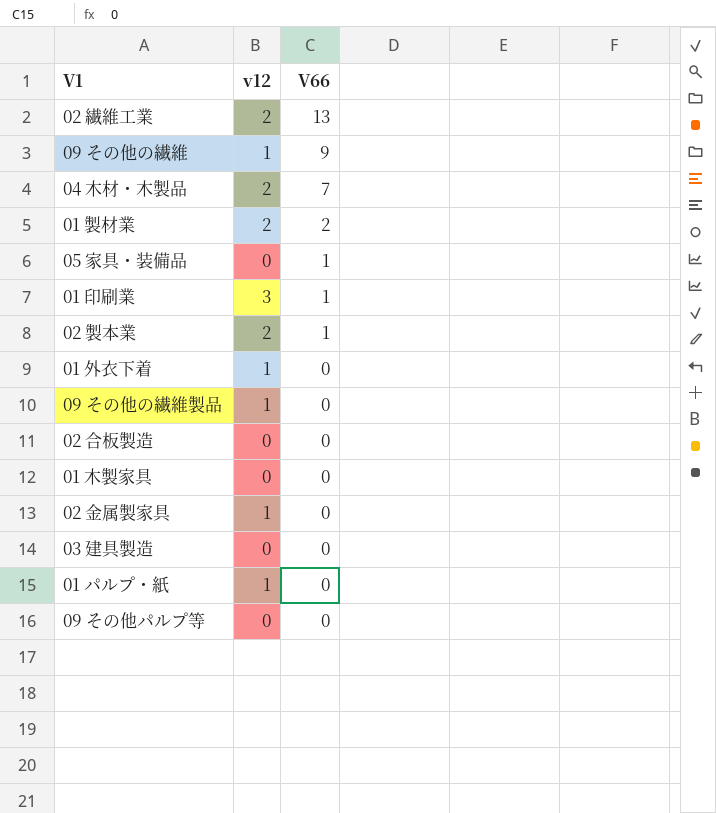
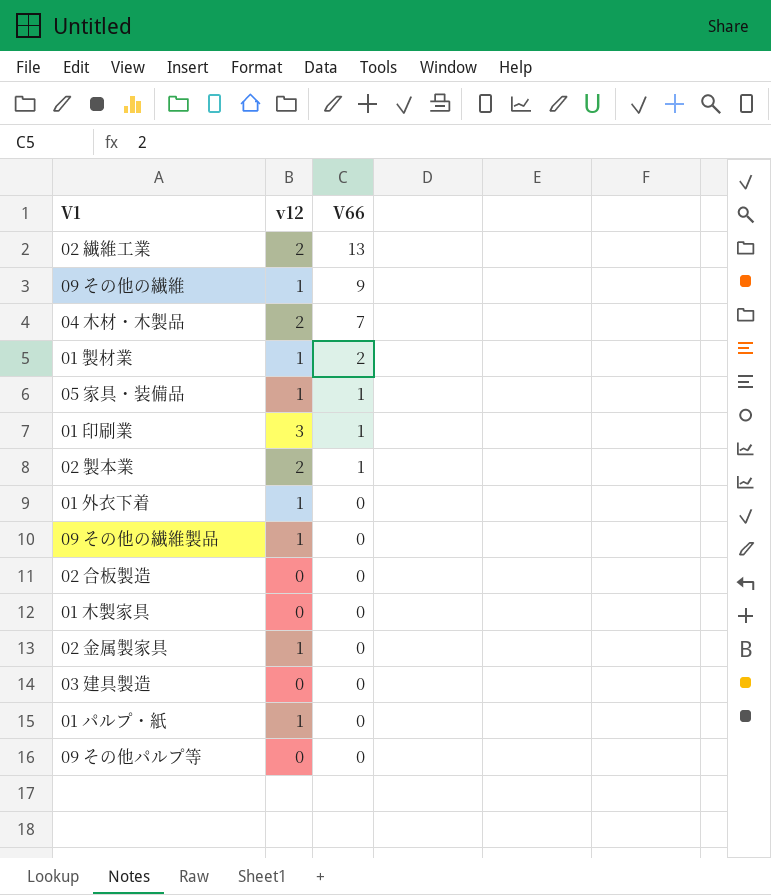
01 製材業 | v12: 2 -> 1
05 家具・装備品 | v12: 0 -> 1

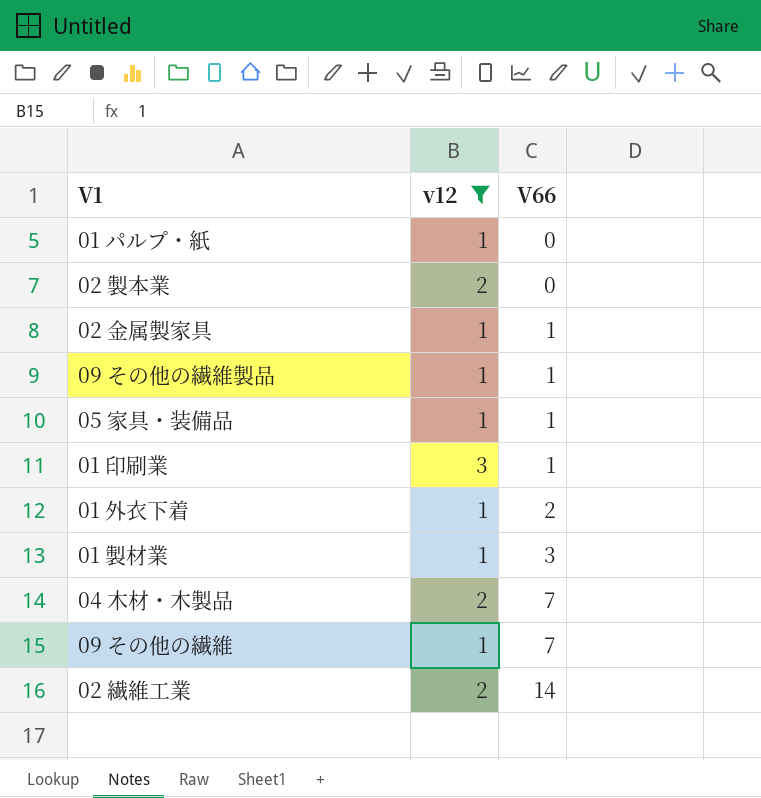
filter: none -> v12 != 0
row order: V66 descending -> V66 ascending
02 製本業 | V66: 1 -> 0
02 金属製家具 | V66: 0 -> 1
09 その他の繊維製品 | V66: 0 -> 1
01 外衣下着 | V66: 0 -> 2
01 製材業 | V66: 2 -> 3
09 その他の繊維 | V66: 9 -> 7
02 繊維工業 | V66: 13 -> 14

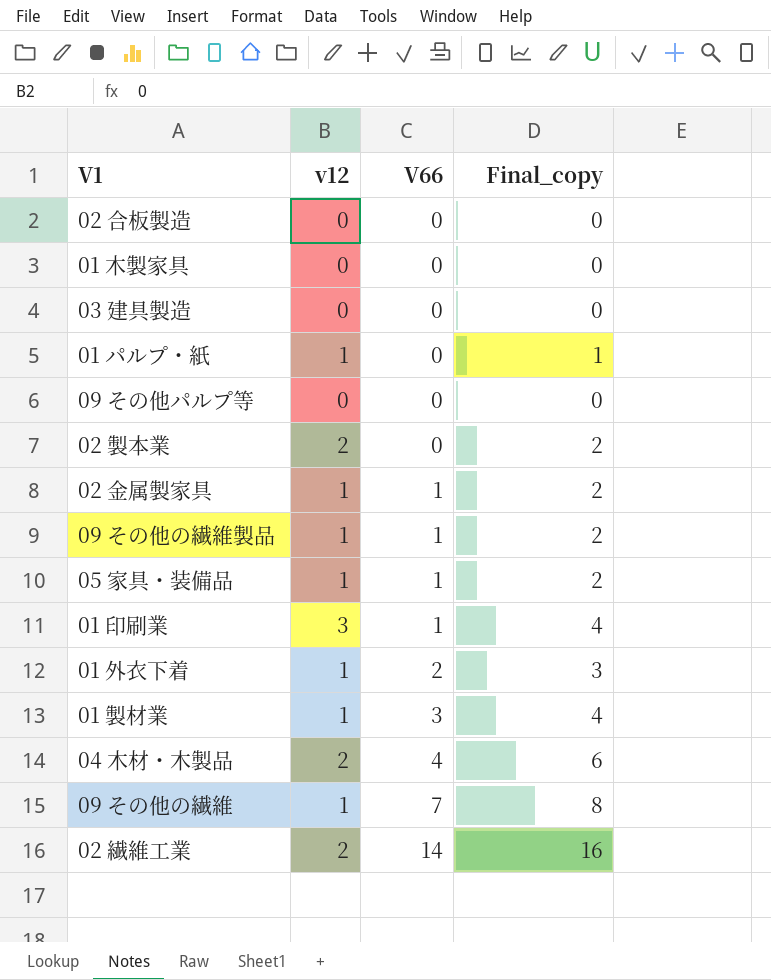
filter: v12 != 0 -> none
column Final_copy | formula: none -> [v12] + [V66]
04 木材・木製品 | V66: 7 -> 4

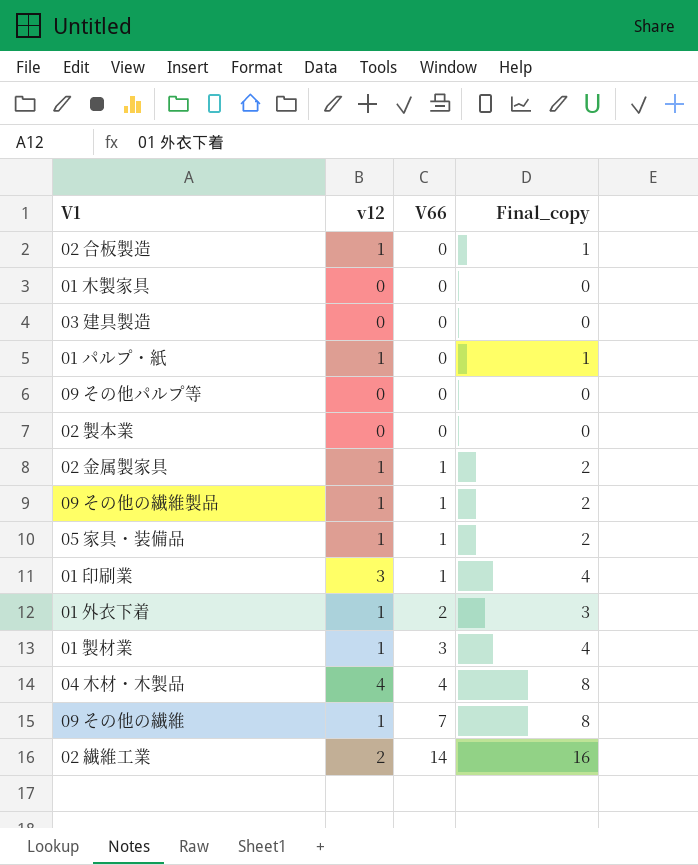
02 合板製造 | v12: 0 -> 1
02 合板製造 | Final_copy: 0 -> 1
02 製本業 | v12: 2 -> 0
02 製本業 | Final_copy: 2 -> 0
04 木材・木製品 | v12: 2 -> 4
04 木材・木製品 | Final_copy: 6 -> 8

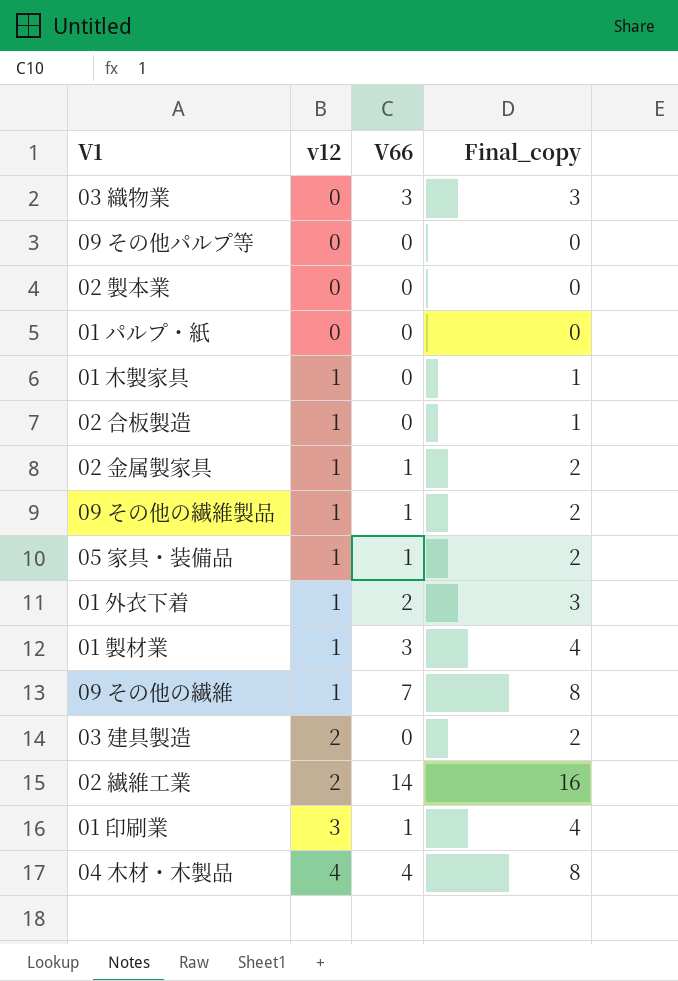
row order: V66 ascending -> v12 ascending
row 03 織物業: none -> 0 | 3 | 3
01 パルプ・紙 | v12: 1 -> 0
01 パルプ・紙 | Final_copy: 1 -> 0
01 木製家具 | v12: 0 -> 1
01 木製家具 | Final_copy: 0 -> 1
03 建具製造 | v12: 0 -> 2
03 建具製造 | Final_copy: 0 -> 2

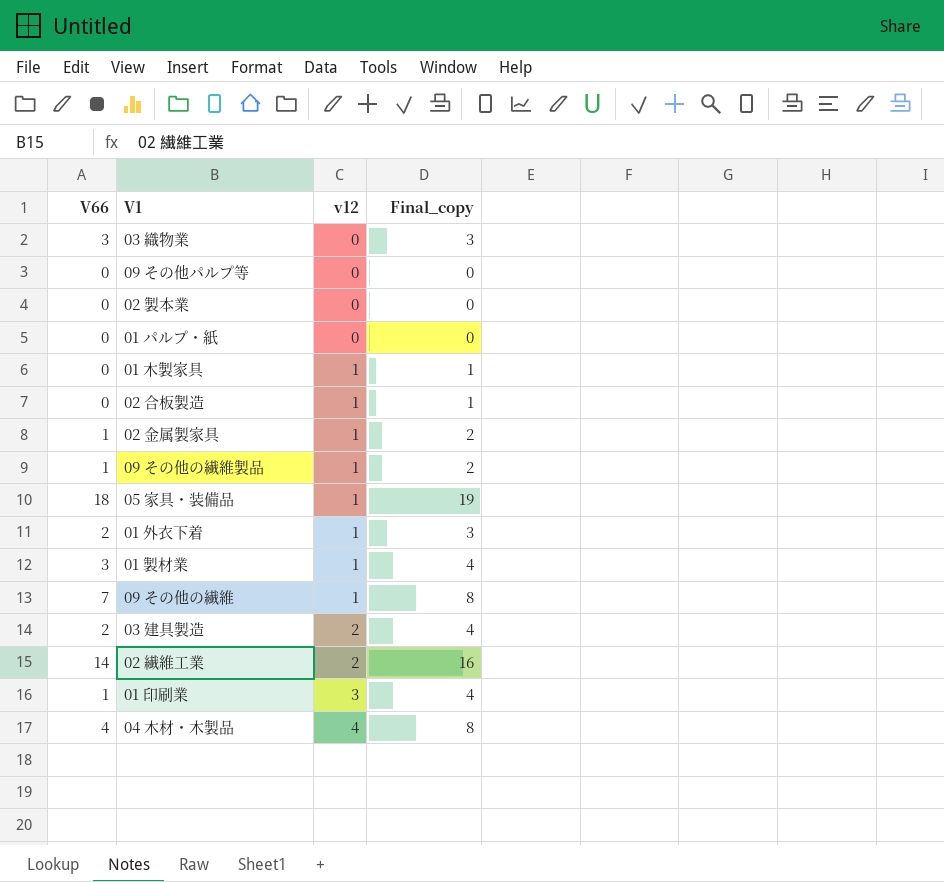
column V66 | position: 3 -> 1
05 家具・装備品 | V66: 1 -> 18
05 家具・装備品 | Final_copy: 2 -> 19
03 建具製造 | V66: 0 -> 2
03 建具製造 | Final_copy: 2 -> 4

